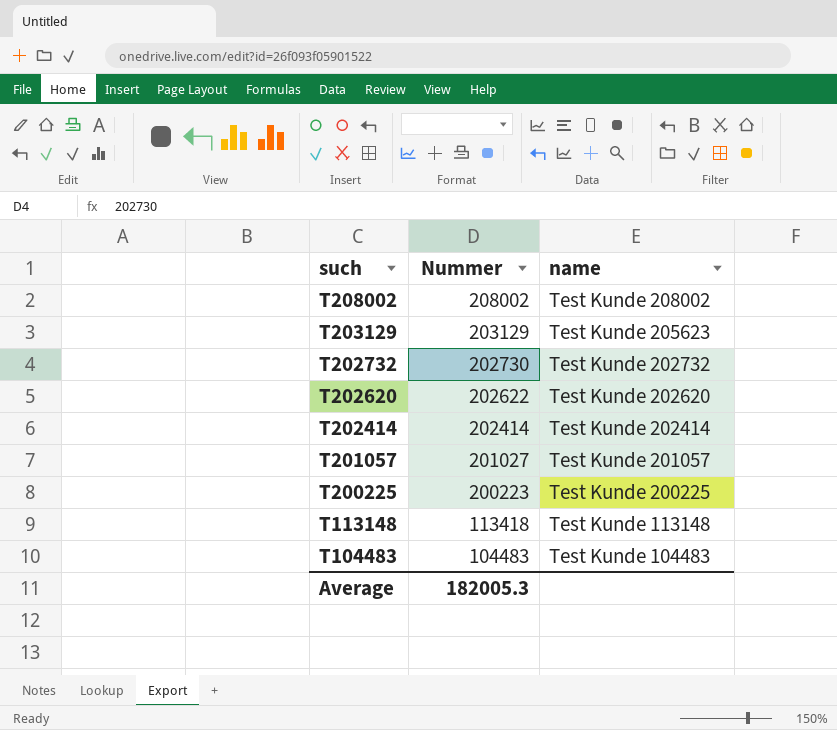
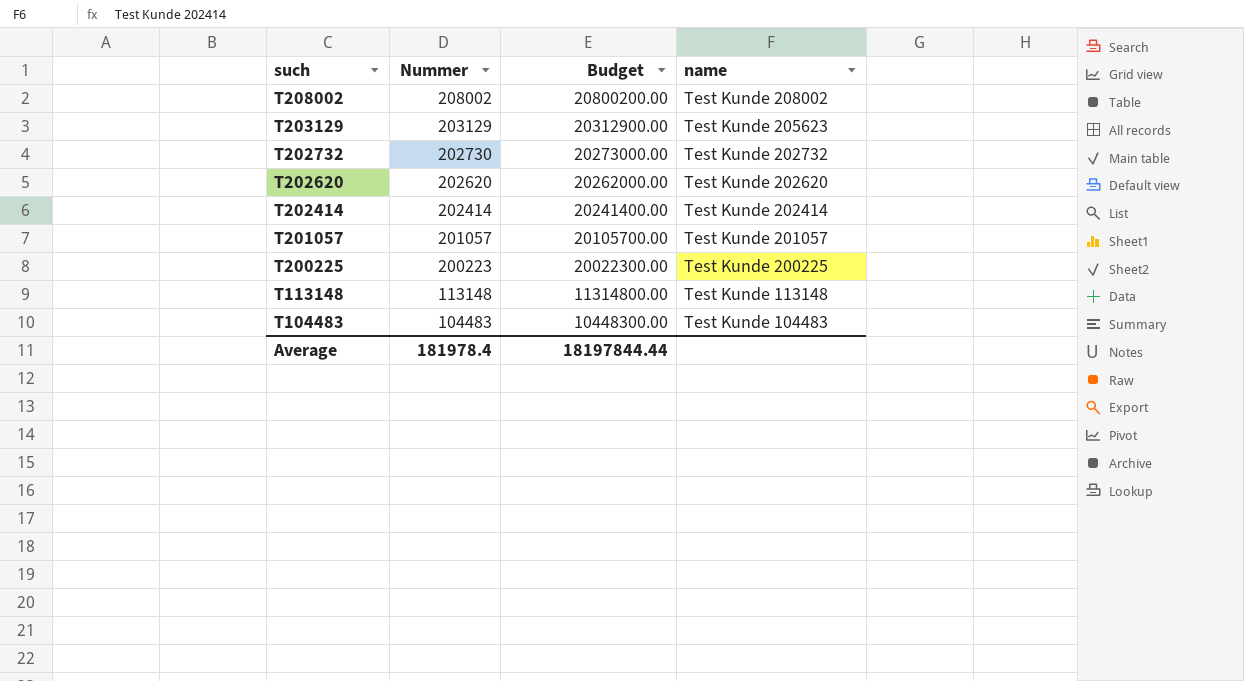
column Budget | formula: none -> [Nummer] * 100
T202620 | Nummer: 202622 -> 202620
T201057 | Nummer: 201027 -> 201057
T113148 | Nummer: 113418 -> 113148
Average | Nummer: 182005.3 -> 181978.4

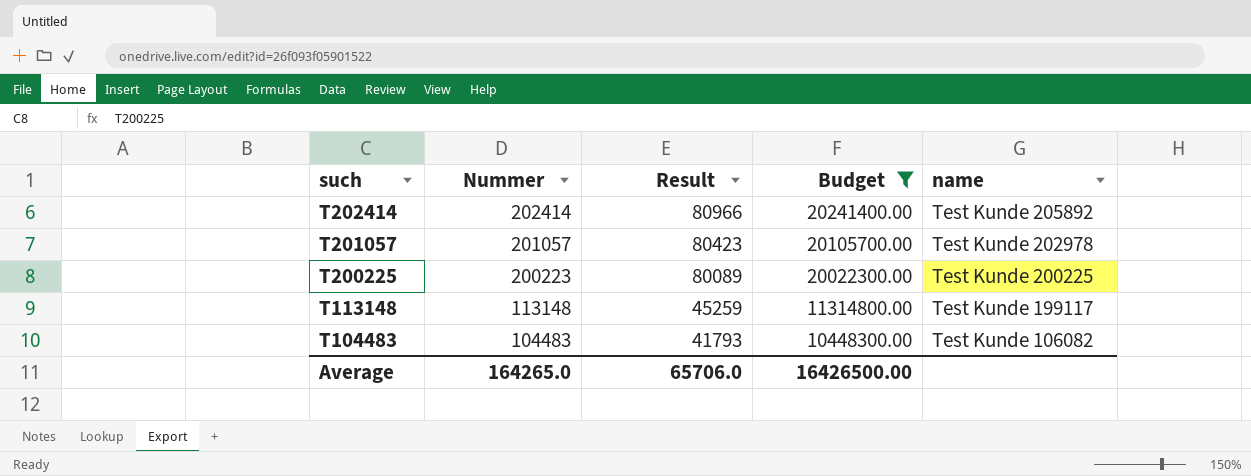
filter: none -> Budget <= 20241400.00
column Result | formula: none -> [Nummer] * 0.4
T202414 | name: Test Kunde 202414 -> Test Kunde 205892
T201057 | name: Test Kunde 201057 -> Test Kunde 202978
T113148 | name: Test Kunde 113148 -> Test Kunde 199117
T104483 | name: Test Kunde 104483 -> Test Kunde 106082
Average | Nummer: 181978.4 -> 164265.0
Average | Budget: 18197844.44 -> 16426500.00

